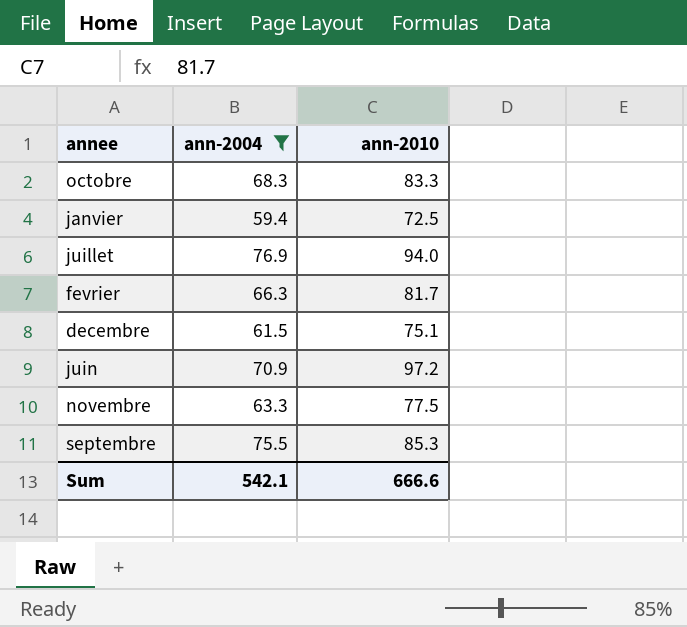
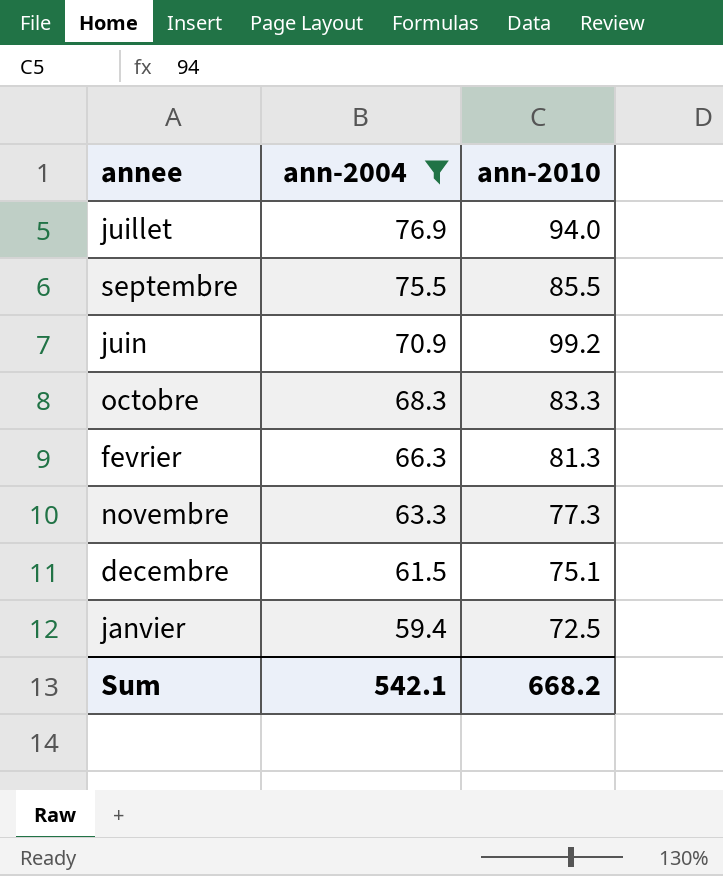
row order: none -> ann-2004 descending
septembre | ann-2010: 85.3 -> 85.5
juin | ann-2010: 97.2 -> 99.2
fevrier | ann-2010: 81.7 -> 81.3
novembre | ann-2010: 77.5 -> 77.3
Sum | ann-2010: 666.6 -> 668.2

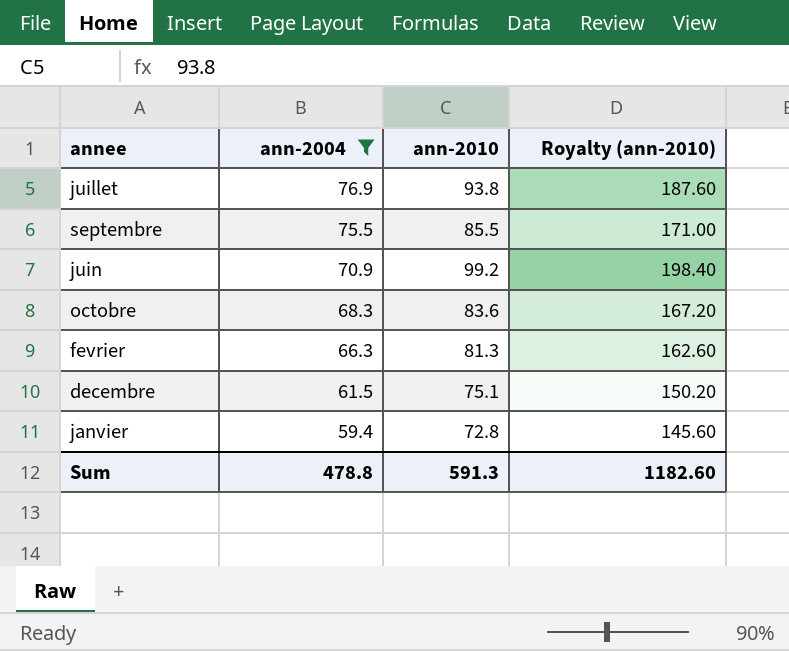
column Royalty (ann-2010) | formula: none -> [ann-2010] * 2
row novembre: 63.3 | 77.3 -> none
juillet | ann-2010: 94.0 -> 93.8
octobre | ann-2010: 83.3 -> 83.6
janvier | ann-2010: 72.5 -> 72.8
Sum | ann-2004: 542.1 -> 478.8
Sum | ann-2010: 668.2 -> 591.3

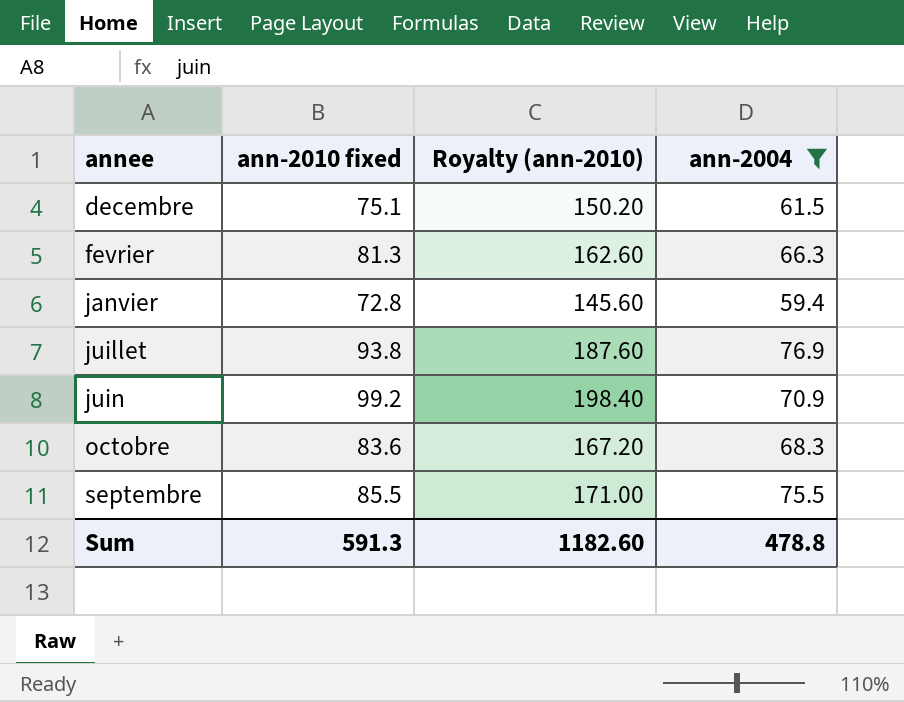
row order: ann-2004 descending -> annee ascending
column name: ann-2010 -> ann-2010 fixed
column ann-2004 | position: 2 -> 4

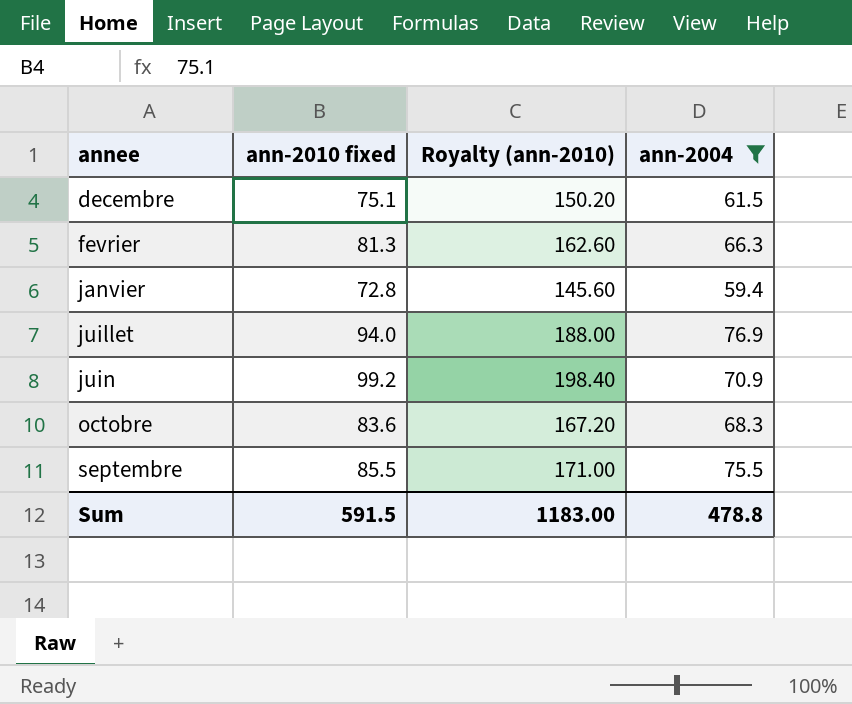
juillet | ann-2010 fixed: 93.8 -> 94.0
juillet | Royalty (ann-2010): 187.60 -> 188.00
Sum | ann-2010 fixed: 591.3 -> 591.5
Sum | Royalty (ann-2010): 1182.60 -> 1183.00

